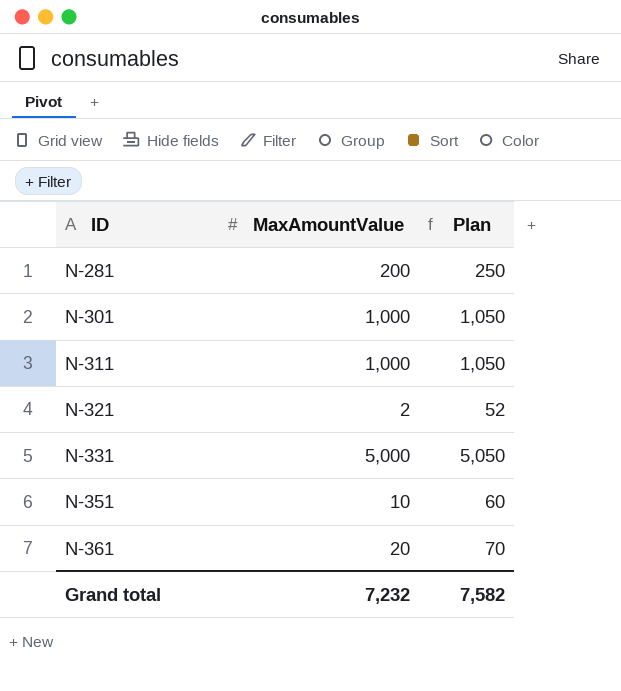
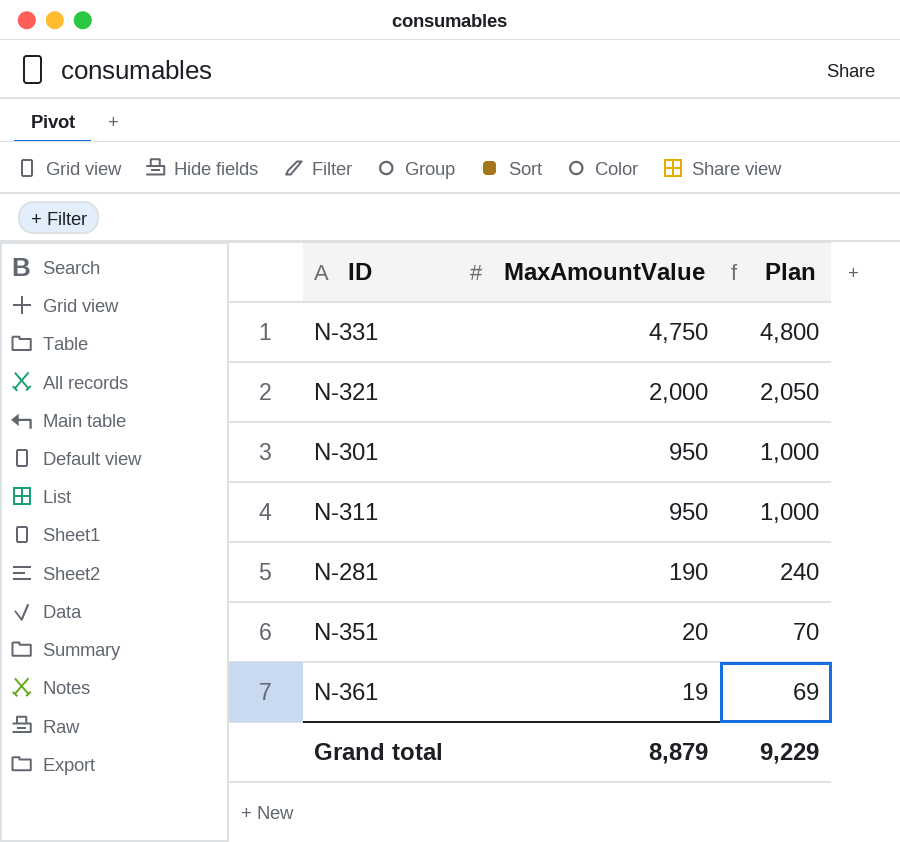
row order: ID ascending -> MaxAmountValue descending
N-331 | MaxAmountValue: 5,000 -> 4,750
N-331 | Plan: 5,050 -> 4,800
N-321 | MaxAmountValue: 2 -> 2,000
N-321 | Plan: 52 -> 2,050
N-301 | MaxAmountValue: 1,000 -> 950
N-301 | Plan: 1,050 -> 1,000
N-311 | MaxAmountValue: 1,000 -> 950
N-311 | Plan: 1,050 -> 1,000
N-281 | MaxAmountValue: 200 -> 190
N-281 | Plan: 250 -> 240
N-351 | MaxAmountValue: 10 -> 20
N-351 | Plan: 60 -> 70
N-361 | MaxAmountValue: 20 -> 19
N-361 | Plan: 70 -> 69
Grand total | MaxAmountValue: 7,232 -> 8,879
Grand total | Plan: 7,582 -> 9,229

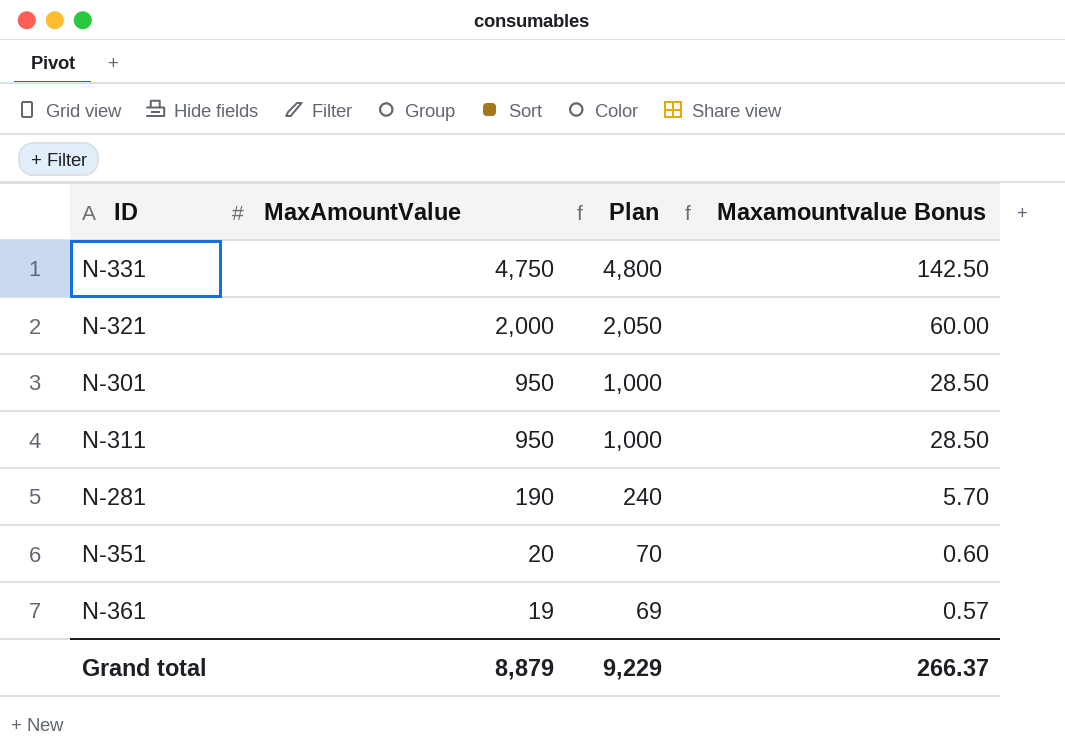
column Maxamountvalue Bonus | formula: none -> [MaxAmountValue] * 0.03

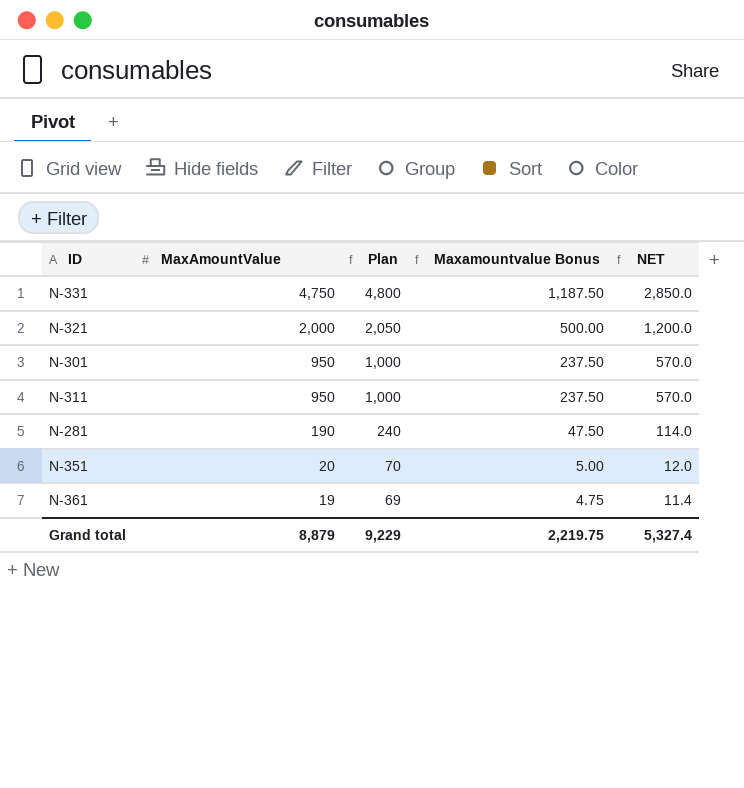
column Maxamountvalue Bonus | formula: [MaxAmountValue] * 0.03 -> [MaxAmountValue] * 0.25
column NET | formula: none -> [MaxAmountValue] * 0.6
Grand total | Maxamountvalue Bonus: 266.37 -> 2,219.75

